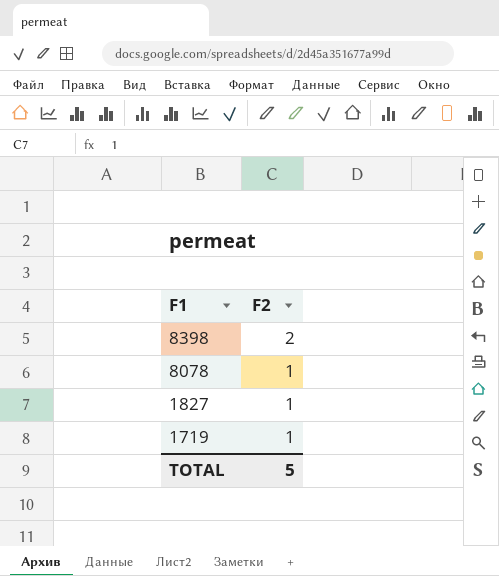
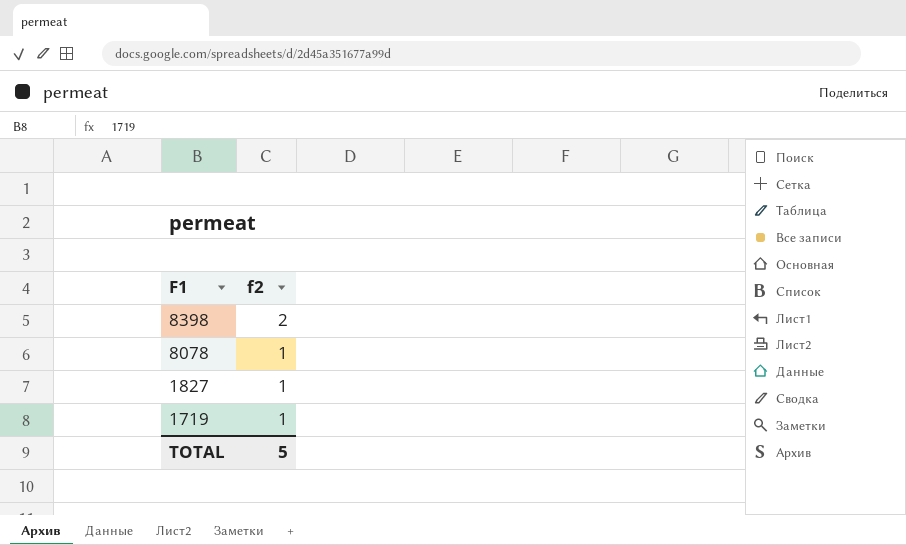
column name: F2 -> f2

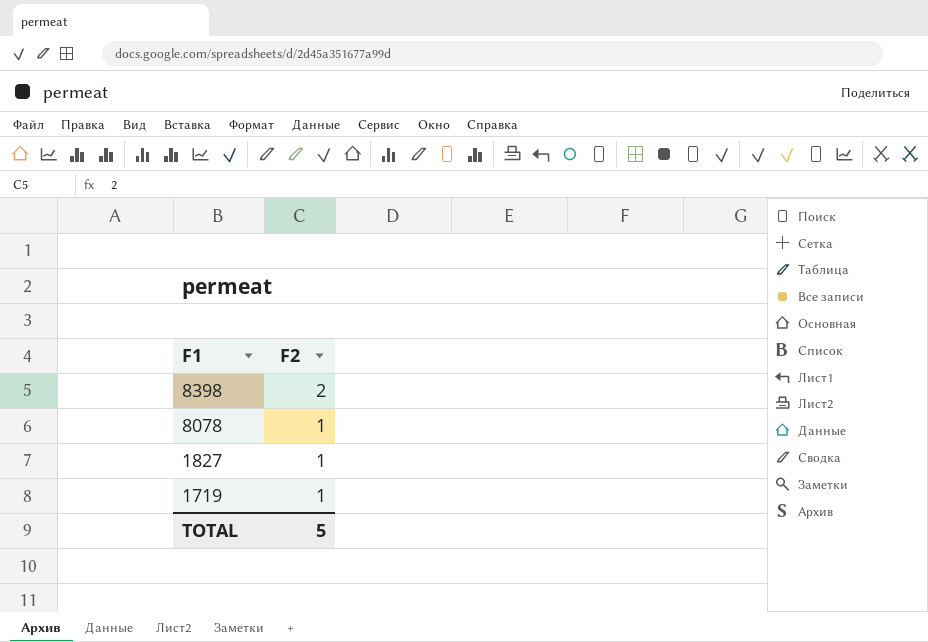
column name: f2 -> F2

